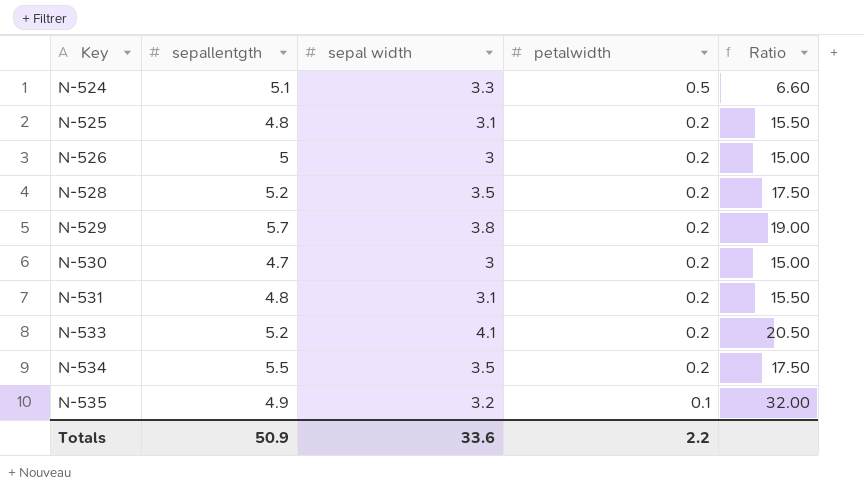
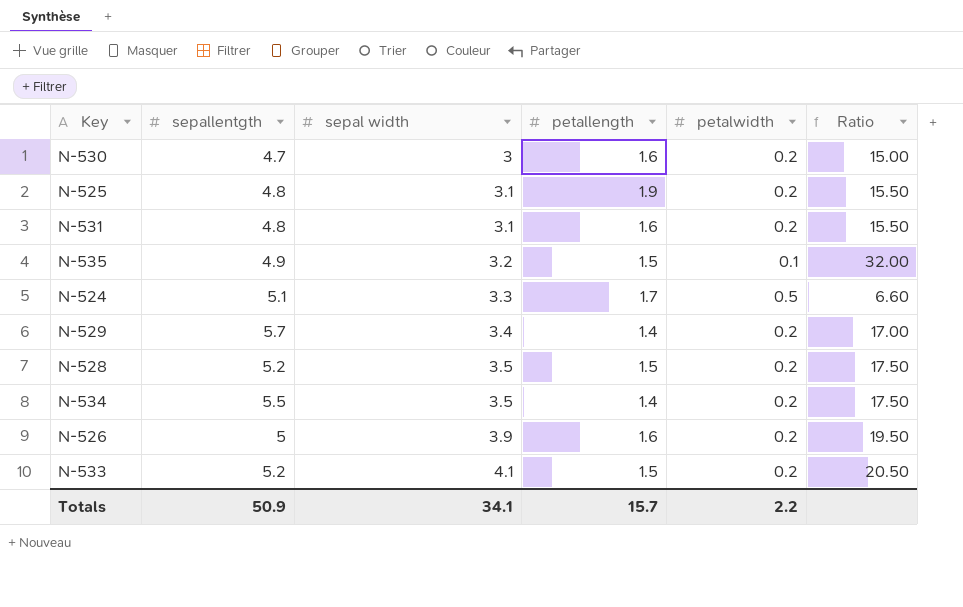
row order: Key ascending -> sepal width ascending
column petallength | position: none -> 4
N-529 | sepal width: 3.8 -> 3.4
N-529 | Ratio: 19.00 -> 17.00
N-526 | sepal width: 3 -> 3.9
N-526 | Ratio: 15.00 -> 19.50
Totals | sepal width: 33.6 -> 34.1

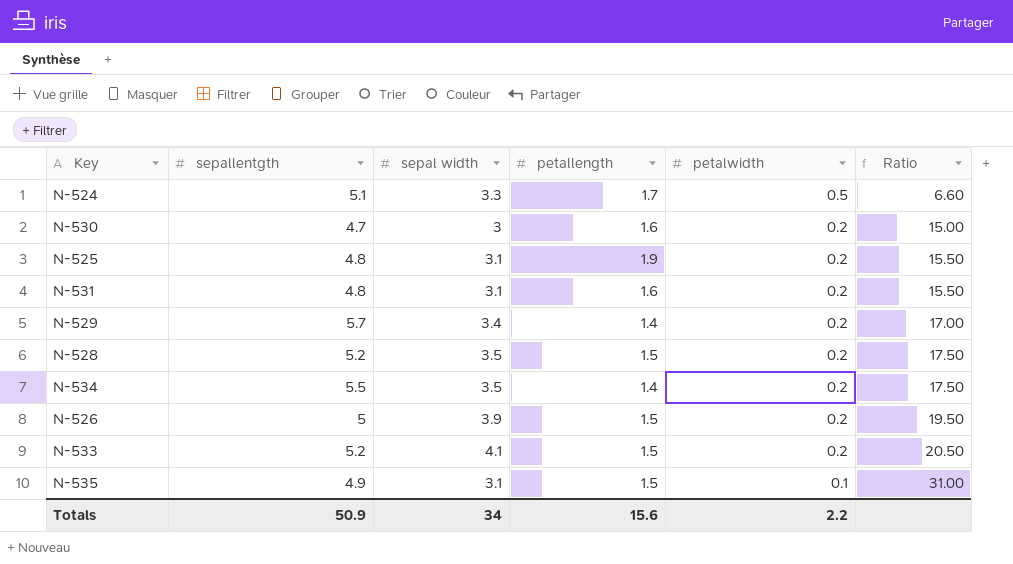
row order: sepal width ascending -> petalwidth descending
N-526 | petallength: 1.6 -> 1.5
N-535 | sepal width: 3.2 -> 3.1
N-535 | Ratio: 32.00 -> 31.00
Totals | sepal width: 34.1 -> 34
Totals | petallength: 15.7 -> 15.6

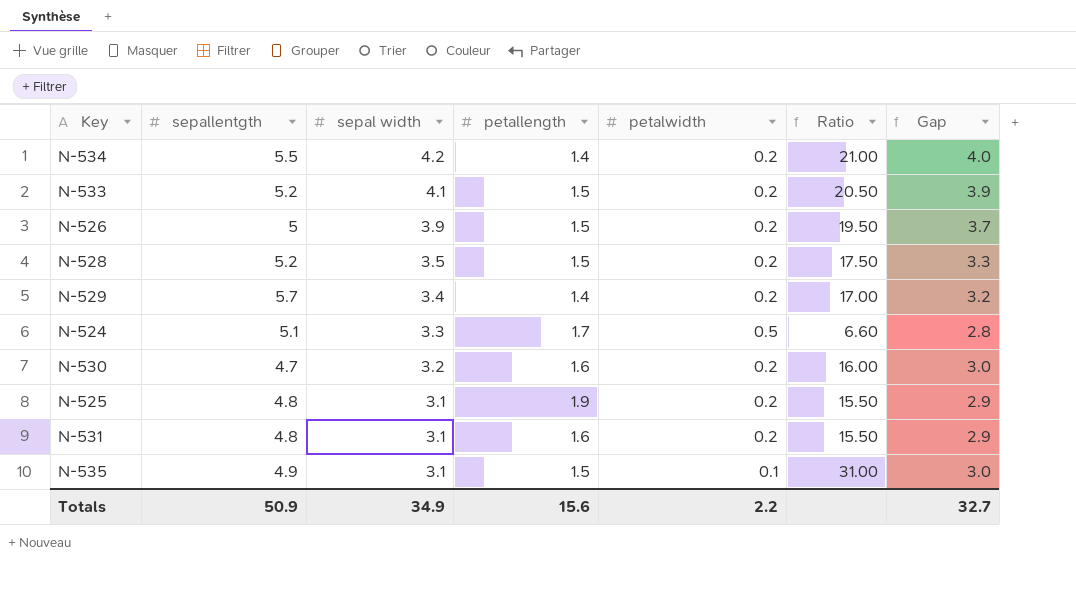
row order: petalwidth descending -> sepal width descending
column Gap | formula: none -> [sepal width] - [petalwidth]
N-534 | sepal width: 3.5 -> 4.2
N-534 | Ratio: 17.50 -> 21.00
N-530 | sepal width: 3 -> 3.2
N-530 | Ratio: 15.00 -> 16.00
Totals | sepal width: 34 -> 34.9

